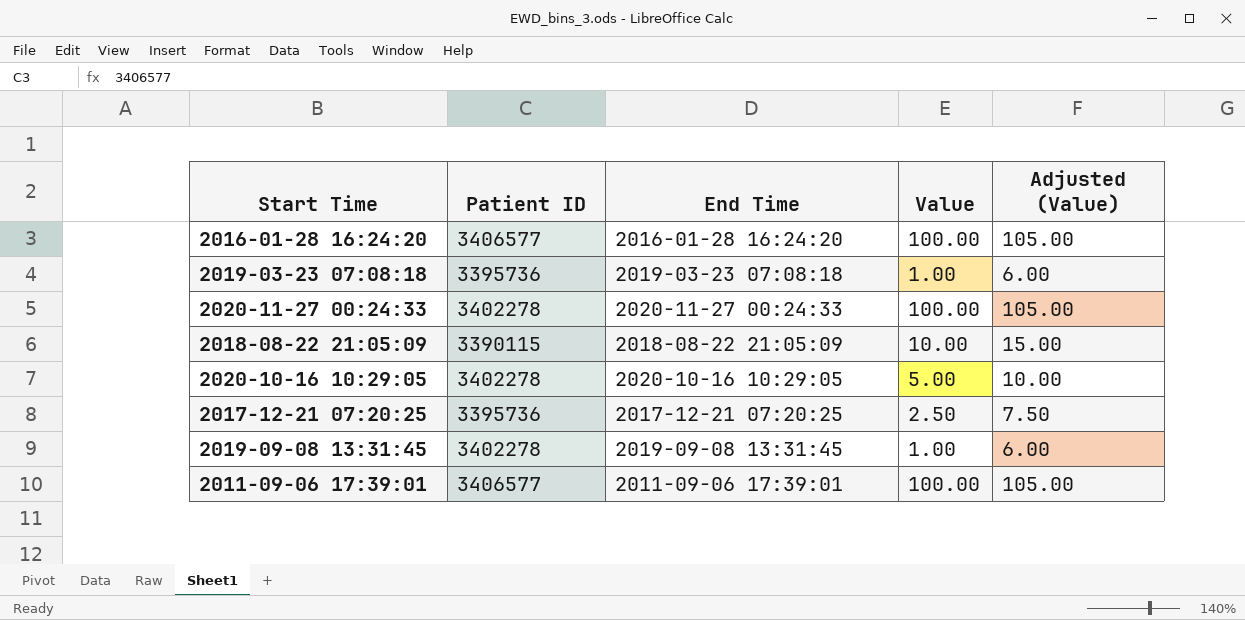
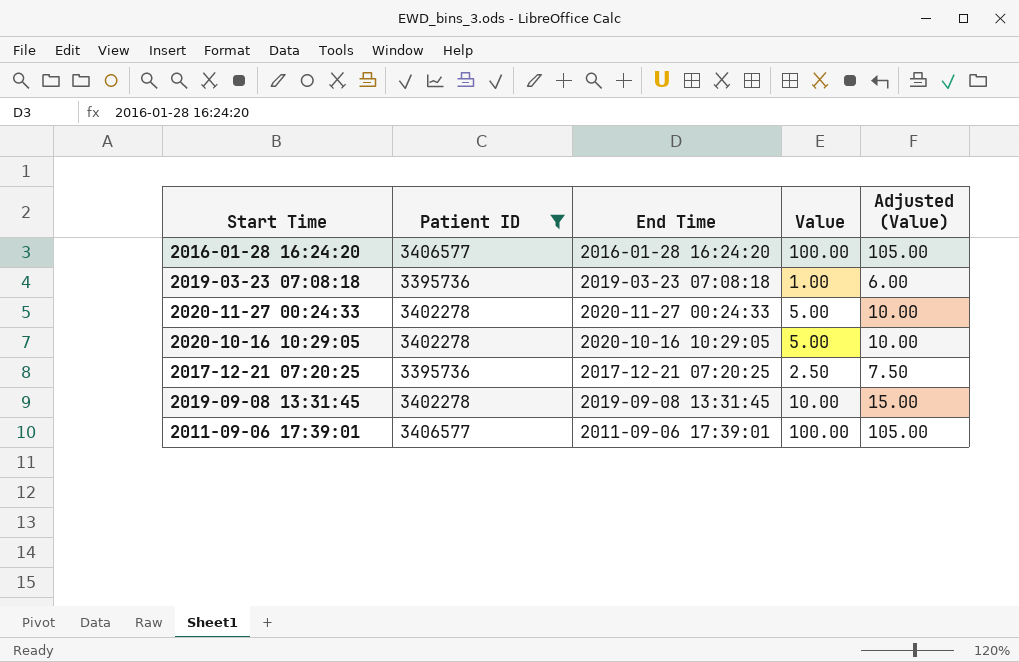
filter: none -> Patient ID != 3390115
2020-11-27 00:24:33 | Value: 100.00 -> 5.00
2020-11-27 00:24:33 | Adjusted (Value): 105.00 -> 10.00
2019-09-08 13:31:45 | Value: 1.00 -> 10.00
2019-09-08 13:31:45 | Adjusted (Value): 6.00 -> 15.00

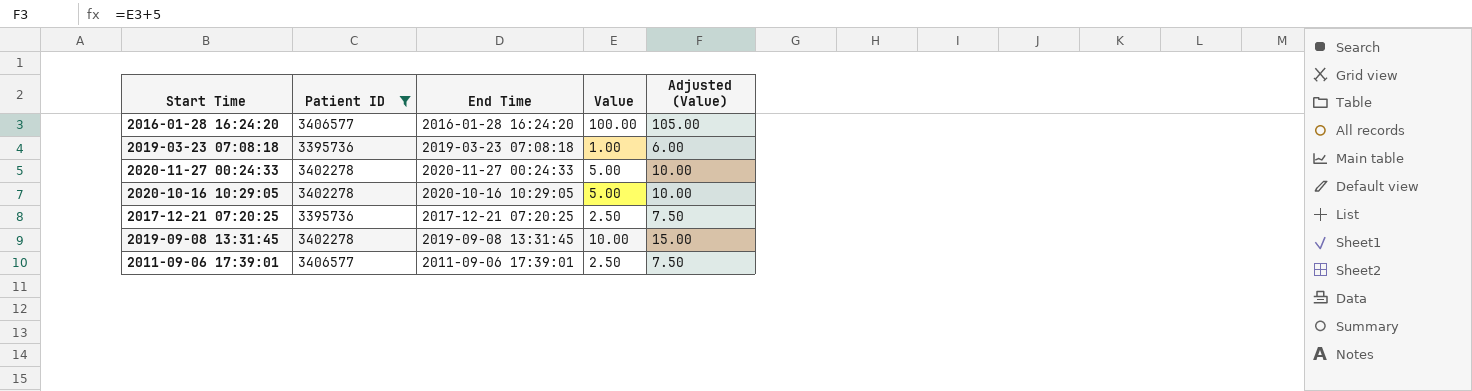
2011-09-06 17:39:01 | Value: 100.00 -> 2.50
2011-09-06 17:39:01 | Adjusted (Value): 105.00 -> 7.50

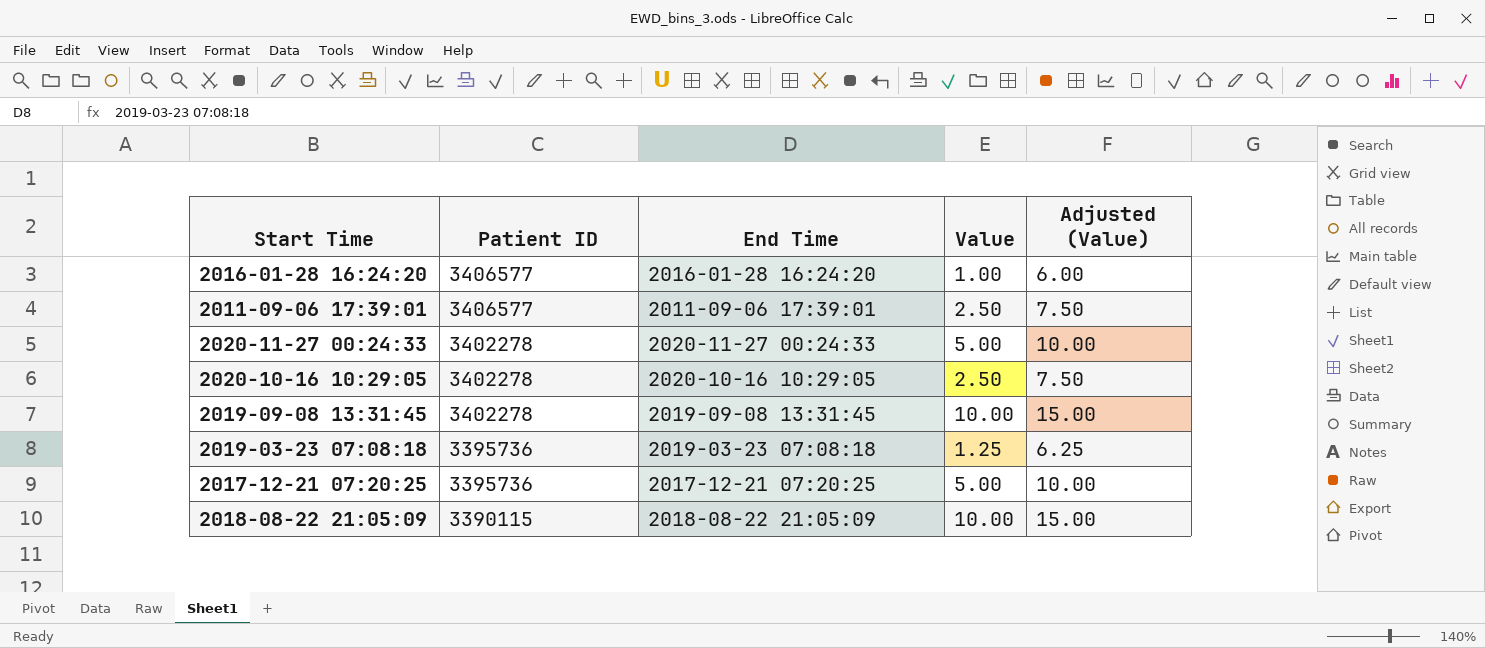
filter: Patient ID != 3390115 -> none
row order: none -> Patient ID descending
2016-01-28 16:24:20 | Value: 100.00 -> 1.00
2016-01-28 16:24:20 | Adjusted (Value): 105.00 -> 6.00
2020-10-16 10:29:05 | Value: 5.00 -> 2.50
2020-10-16 10:29:05 | Adjusted (Value): 10.00 -> 7.50
2019-03-23 07:08:18 | Value: 1.00 -> 1.25
2019-03-23 07:08:18 | Adjusted (Value): 6.00 -> 6.25
2017-12-21 07:20:25 | Value: 2.50 -> 5.00
2017-12-21 07:20:25 | Adjusted (Value): 7.50 -> 10.00

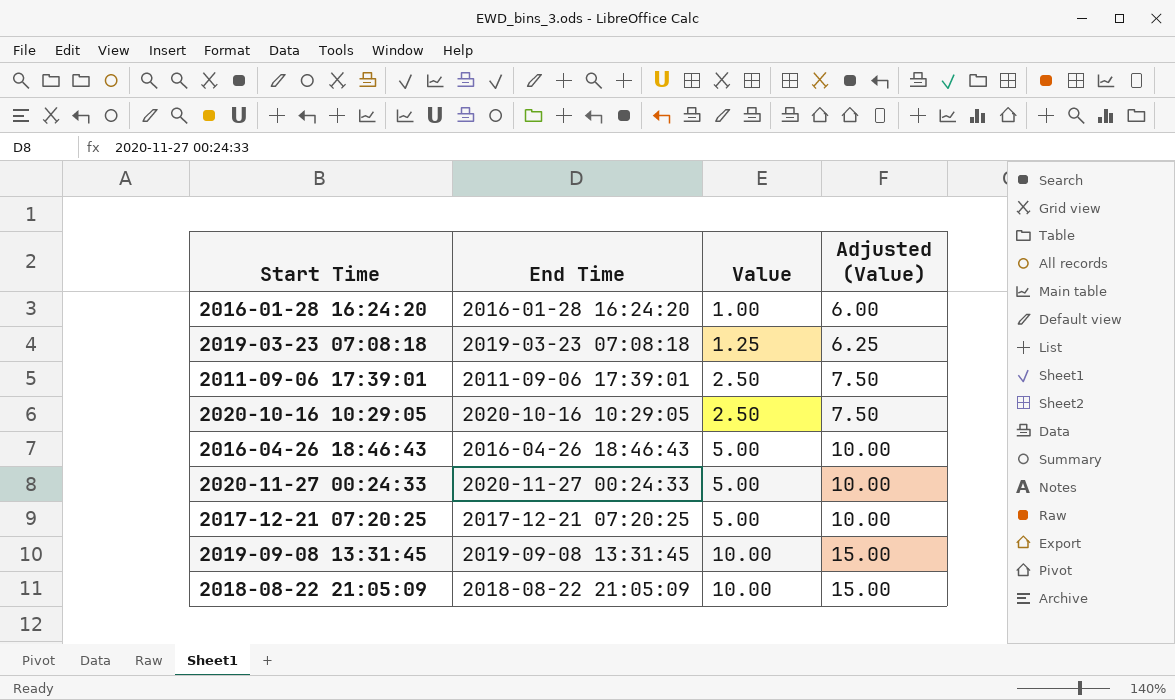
row order: Patient ID descending -> Value ascending
column Patient ID | position: 2 -> none
row 2016-04-26 18:46:43: none -> 2016-04-26 18:46:43 | 5.00 | 10.00

